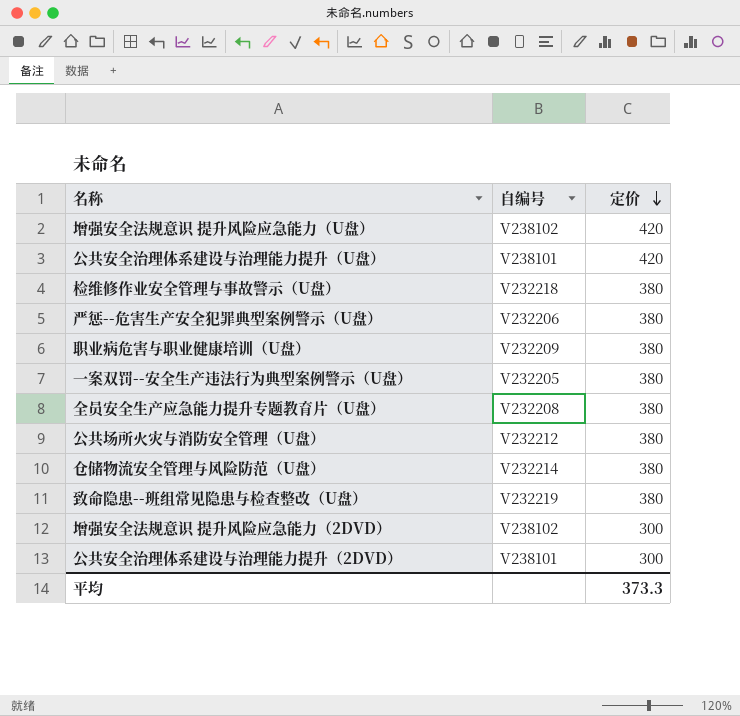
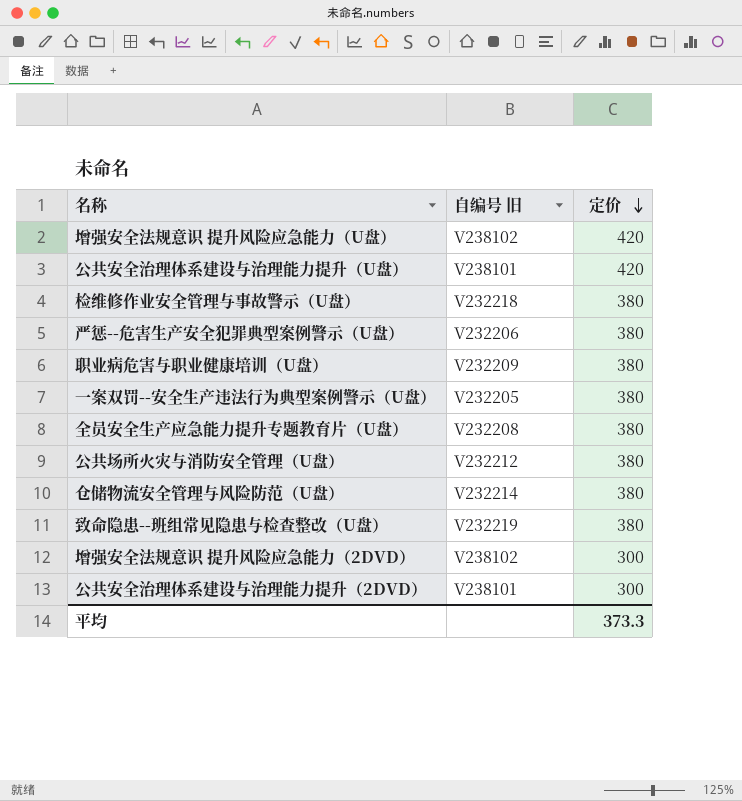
column name: 自编号 -> 自编号 旧

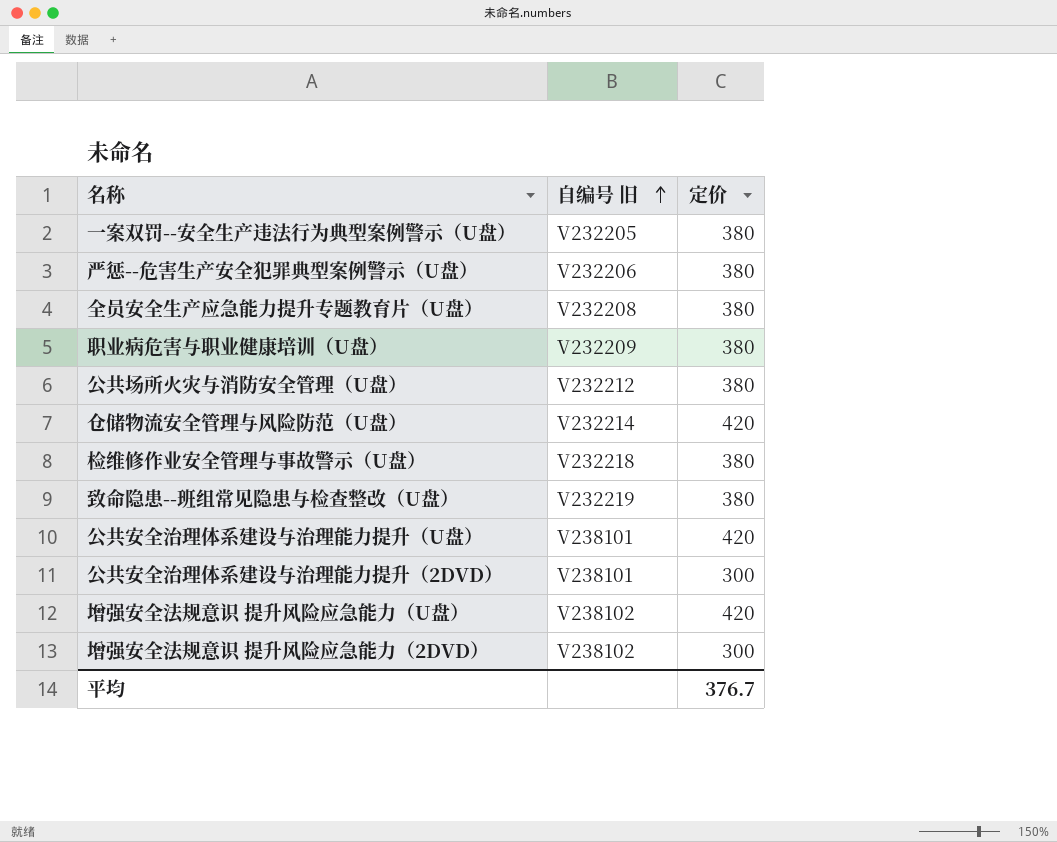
row order: 定价 descending -> 自编号 旧 ascending
仓储物流安全管理与风险防范（U盘） | 定价: 380 -> 420
平均 | 定价: 373.3 -> 376.7

